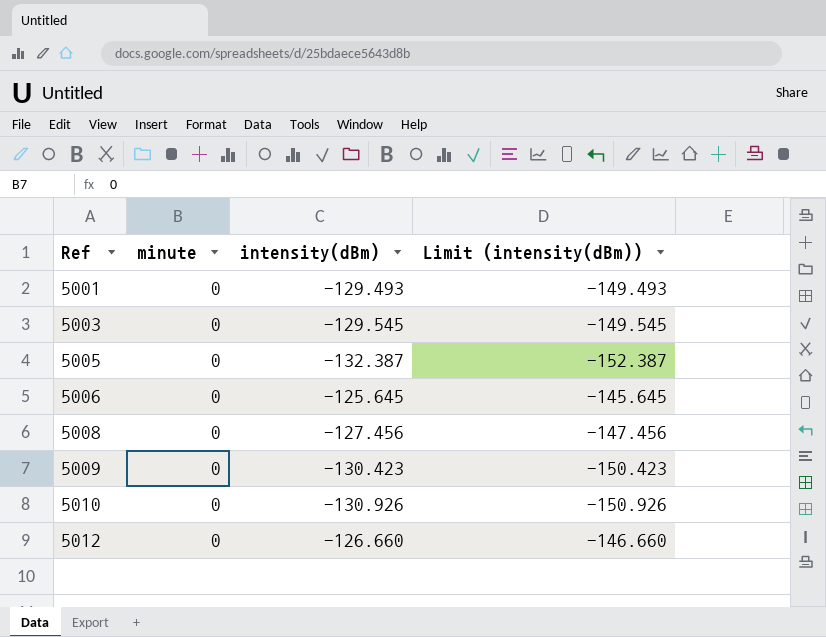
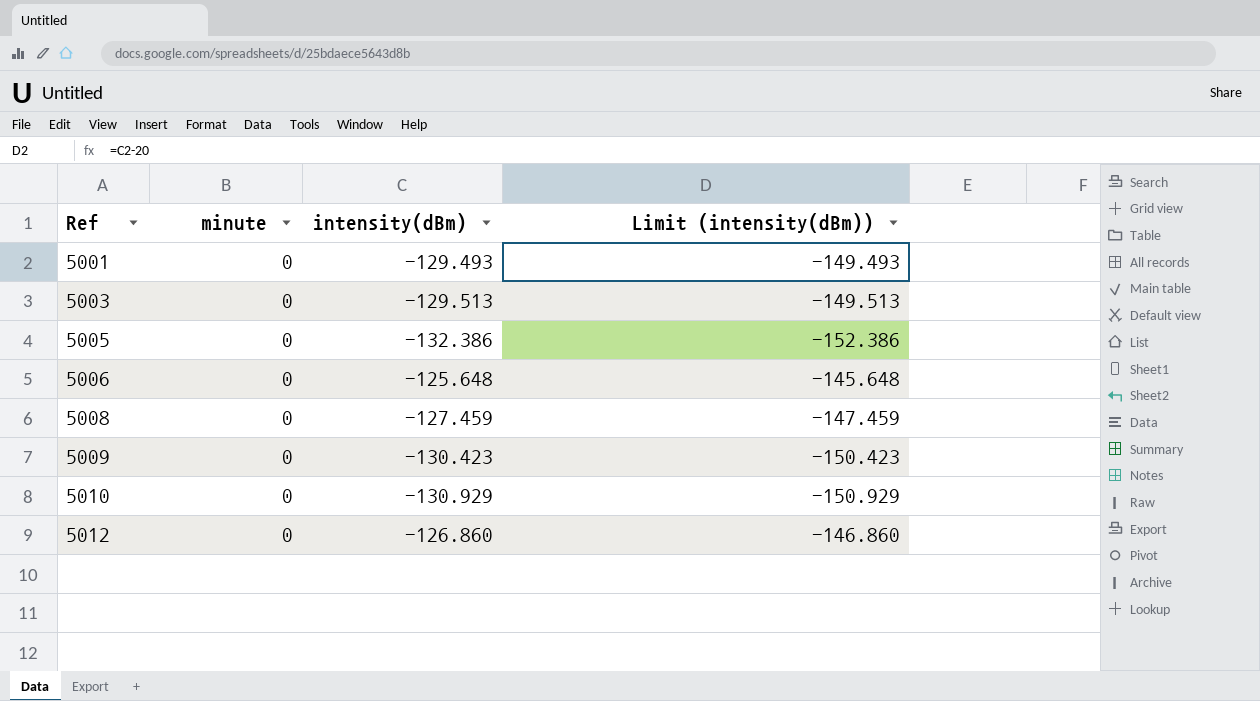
5003 | intensity(dBm): -129.545 -> -129.513
5003 | Limit (intensity(dBm)): -149.545 -> -149.513
5005 | intensity(dBm): -132.387 -> -132.386
5005 | Limit (intensity(dBm)): -152.387 -> -152.386
5006 | intensity(dBm): -125.645 -> -125.648
5006 | Limit (intensity(dBm)): -145.645 -> -145.648
5008 | intensity(dBm): -127.456 -> -127.459
5008 | Limit (intensity(dBm)): -147.456 -> -147.459
5010 | intensity(dBm): -130.926 -> -130.929
5010 | Limit (intensity(dBm)): -150.926 -> -150.929
5012 | intensity(dBm): -126.660 -> -126.860
5012 | Limit (intensity(dBm)): -146.660 -> -146.860

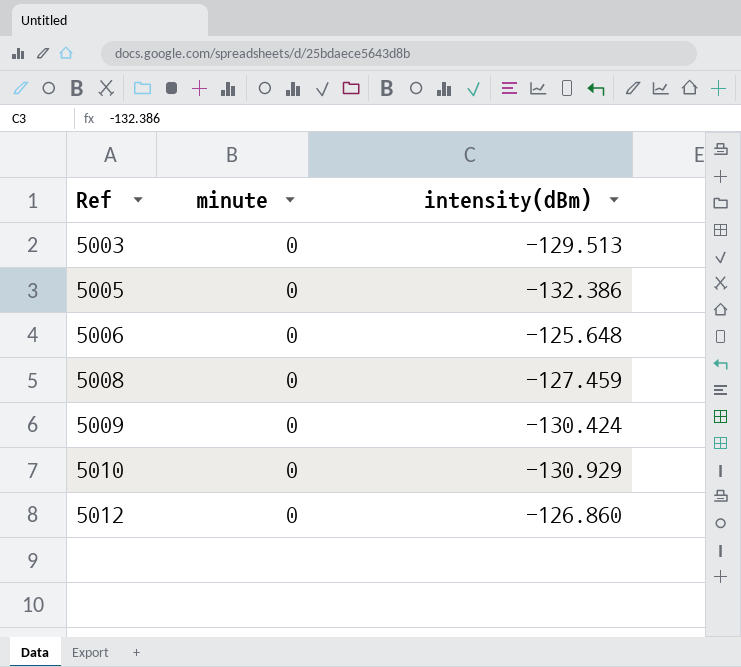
column Limit (intensity(dBm)) | formula: [intensity(dBm)] - 20 -> none
row 5001: 0 | -129.493 | -149.493 -> none
5009 | intensity(dBm): -130.423 -> -130.424

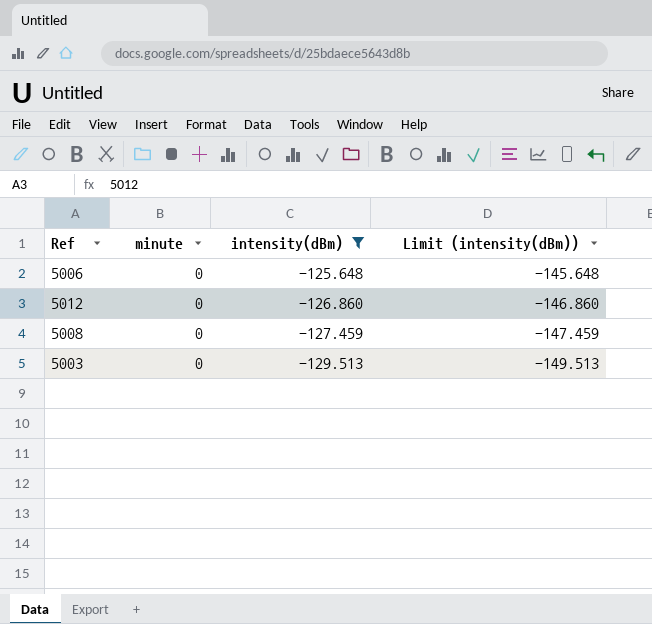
filter: none -> intensity(dBm) >= -129.513
row order: Ref ascending -> intensity(dBm) descending
column Limit (intensity(dBm)) | formula: none -> [intensity(dBm)] - 20

